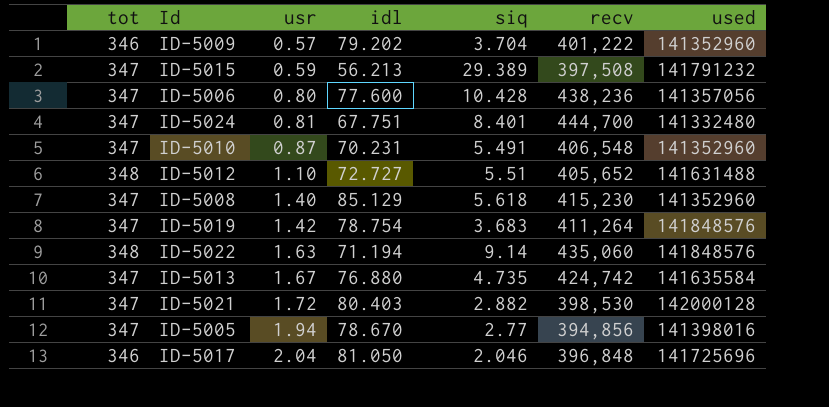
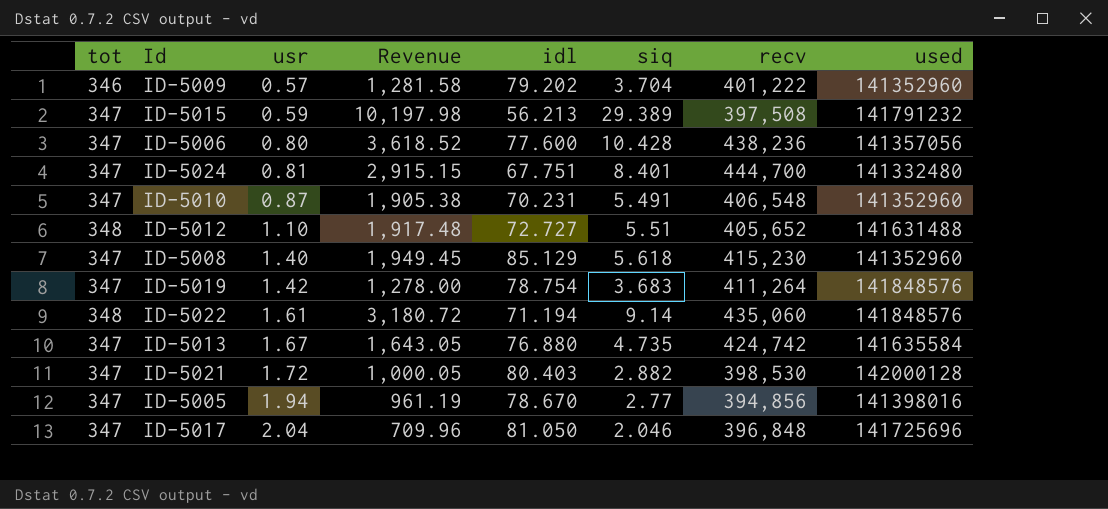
column Revenue | formula: none -> [tot] * [siq]
ID-5022 | usr: 1.63 -> 1.61
ID-5017 | tot: 346 -> 347

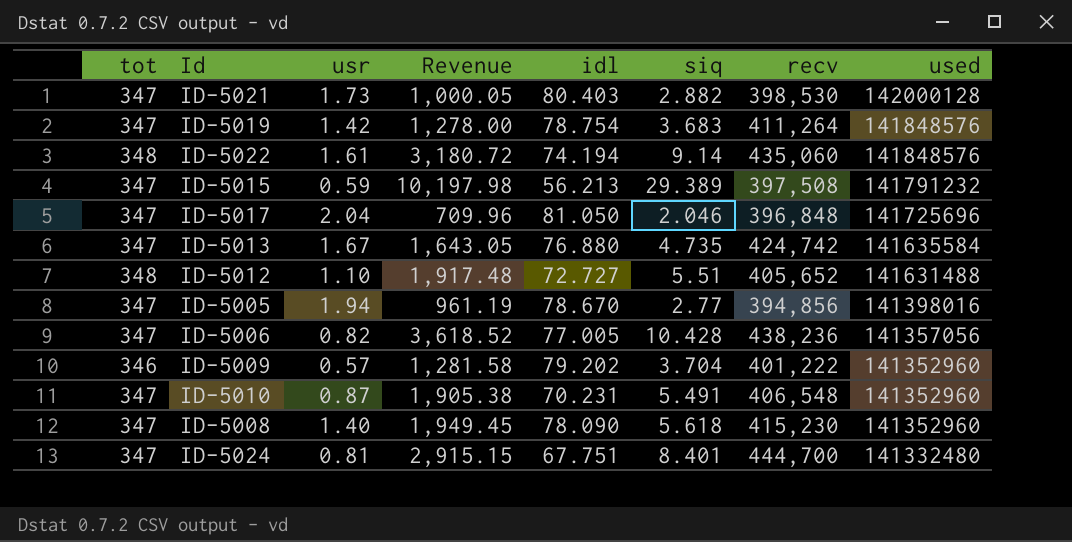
row order: usr ascending -> used descending
ID-5021 | usr: 1.72 -> 1.73
ID-5022 | idl: 71.194 -> 74.194
ID-5006 | usr: 0.80 -> 0.82
ID-5006 | idl: 77.600 -> 77.005
ID-5008 | idl: 85.129 -> 78.090

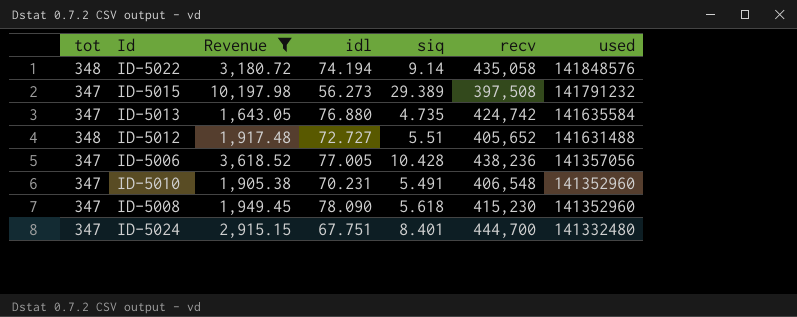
filter: none -> Revenue >= 1,643.05
column usr | position: 3 -> none
ID-5022 | recv: 435,060 -> 435,058
ID-5015 | idl: 56.213 -> 56.273

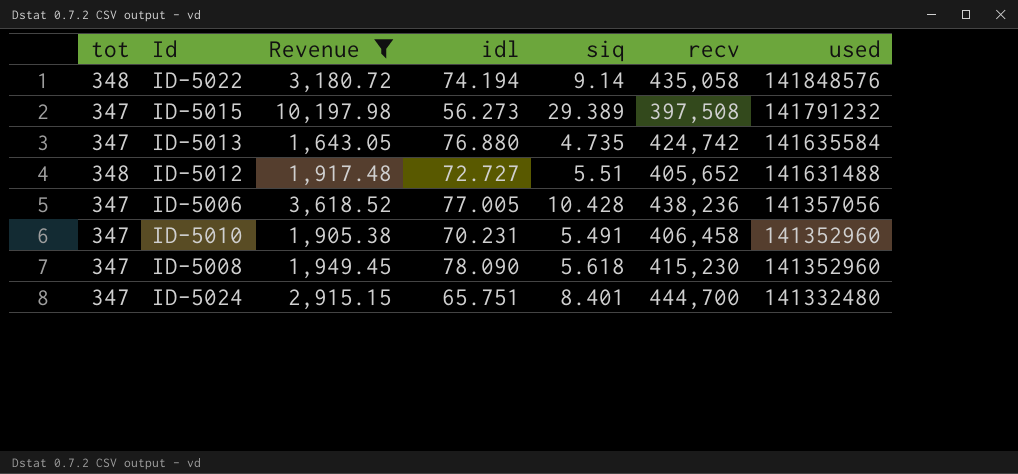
ID-5010 | recv: 406,548 -> 406,458
ID-5024 | idl: 67.751 -> 65.751

